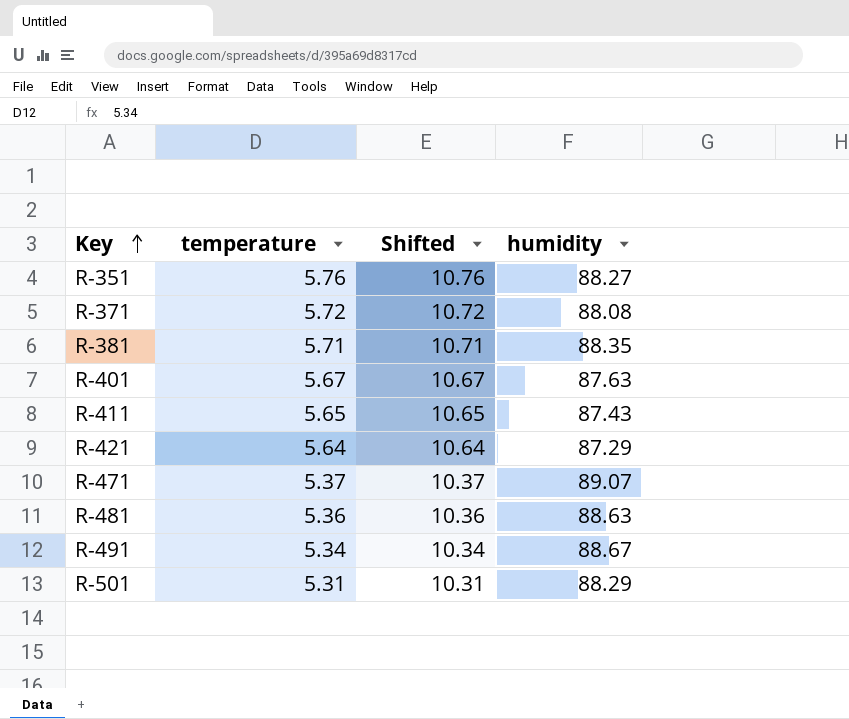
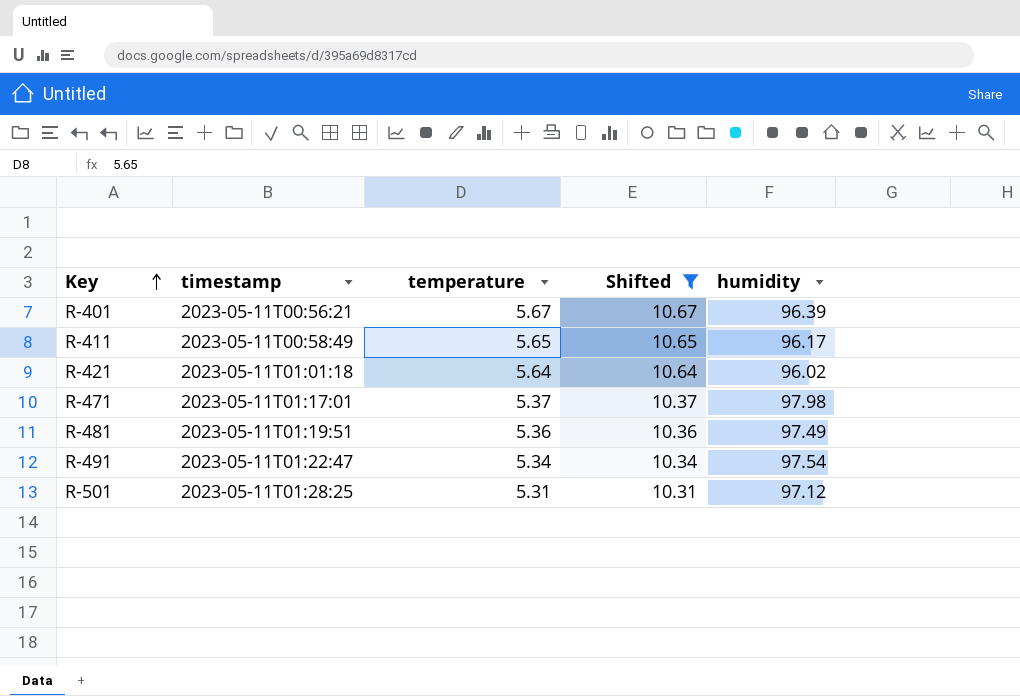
filter: none -> Shifted <= 10.67
column timestamp | position: none -> 2
R-401 | humidity: 87.63 -> 96.39
R-411 | humidity: 87.43 -> 96.17
R-421 | humidity: 87.29 -> 96.02
R-471 | humidity: 89.07 -> 97.98
R-481 | humidity: 88.63 -> 97.49
R-491 | humidity: 88.67 -> 97.54
R-501 | humidity: 88.29 -> 97.12

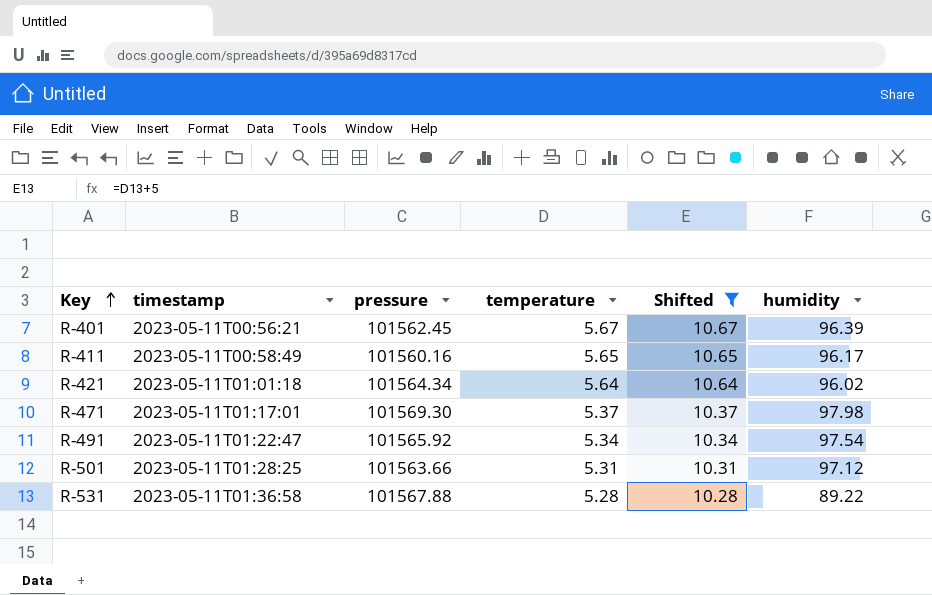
column pressure | position: none -> 3
row R-481: 2023-05-11T01:19:51 | 5.36 | 10.36 | 97.49 -> none
row R-531: none -> 2023-05-11T01:36:58 | 101567.88 | 5.28 | 10.28 | 89.22

